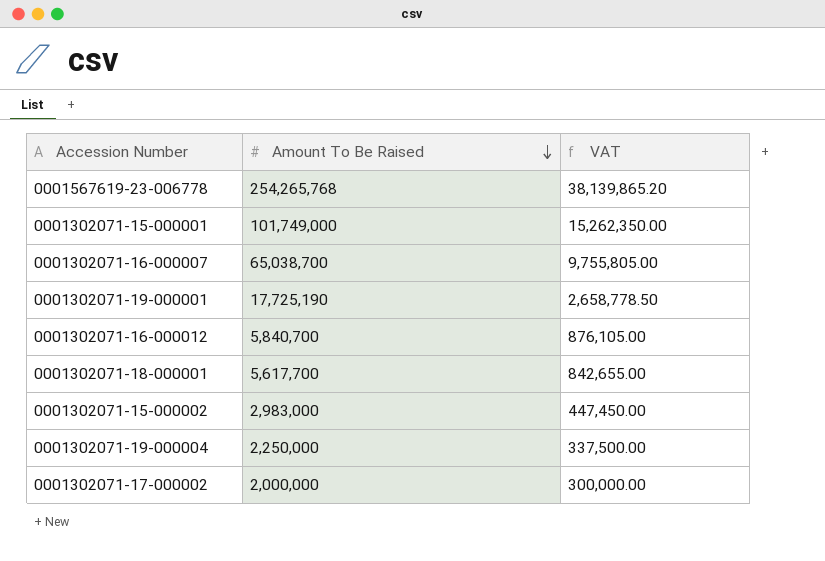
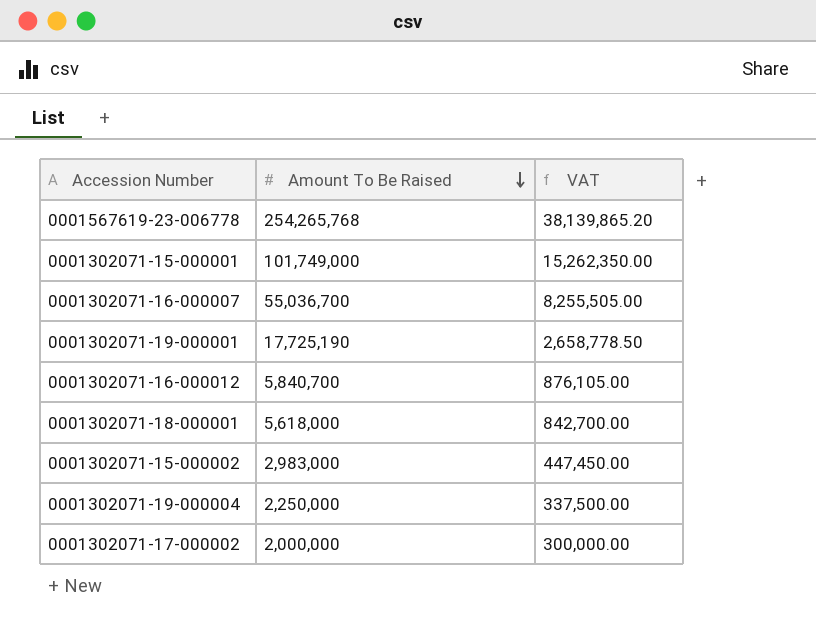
0001302071-16-000007 | Amount To Be Raised: 65,038,700 -> 55,036,700
0001302071-16-000007 | VAT: 9,755,805.00 -> 8,255,505.00
0001302071-18-000001 | Amount To Be Raised: 5,617,700 -> 5,618,000
0001302071-18-000001 | VAT: 842,655.00 -> 842,700.00

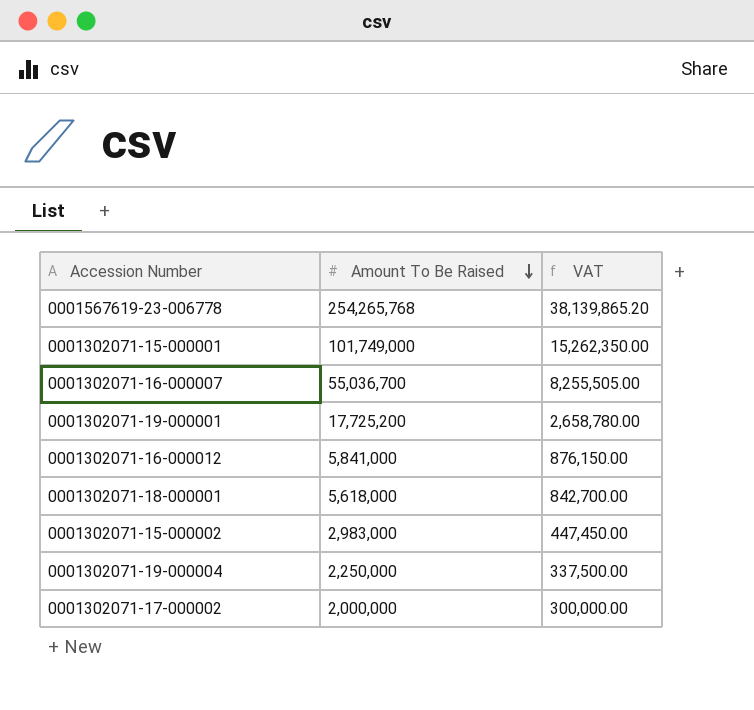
0001302071-19-000001 | Amount To Be Raised: 17,725,190 -> 17,725,200
0001302071-19-000001 | VAT: 2,658,778.50 -> 2,658,780.00
0001302071-16-000012 | Amount To Be Raised: 5,840,700 -> 5,841,000
0001302071-16-000012 | VAT: 876,105.00 -> 876,150.00

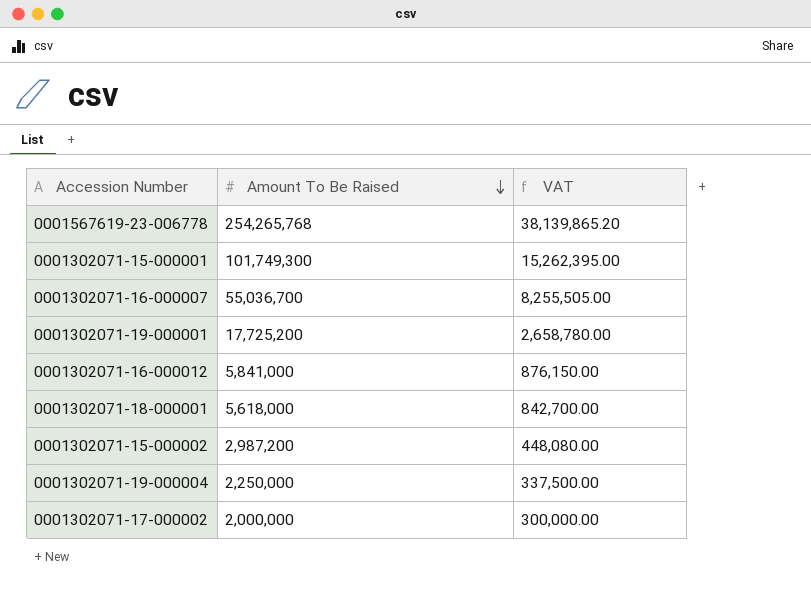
0001302071-15-000001 | Amount To Be Raised: 101,749,000 -> 101,749,300
0001302071-15-000001 | VAT: 15,262,350.00 -> 15,262,395.00
0001302071-15-000002 | Amount To Be Raised: 2,983,000 -> 2,987,200
0001302071-15-000002 | VAT: 447,450.00 -> 448,080.00

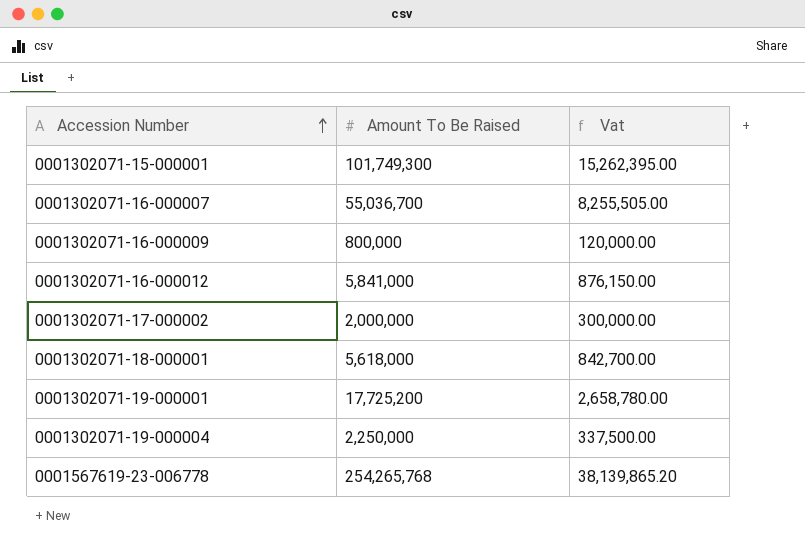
row order: Amount To Be Raised descending -> Accession Number ascending
column name: VAT -> Vat
row 0001302071-15-000002: 2,987,200 | 448,080.00 -> none
row 0001302071-16-000009: none -> 800,000 | 120,000.00

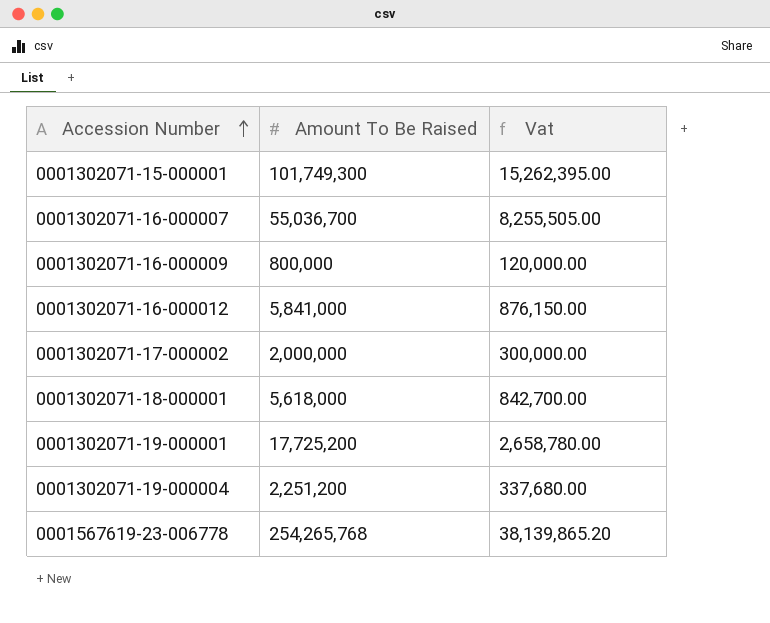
0001302071-19-000004 | Amount To Be Raised: 2,250,000 -> 2,251,200
0001302071-19-000004 | Vat: 337,500.00 -> 337,680.00

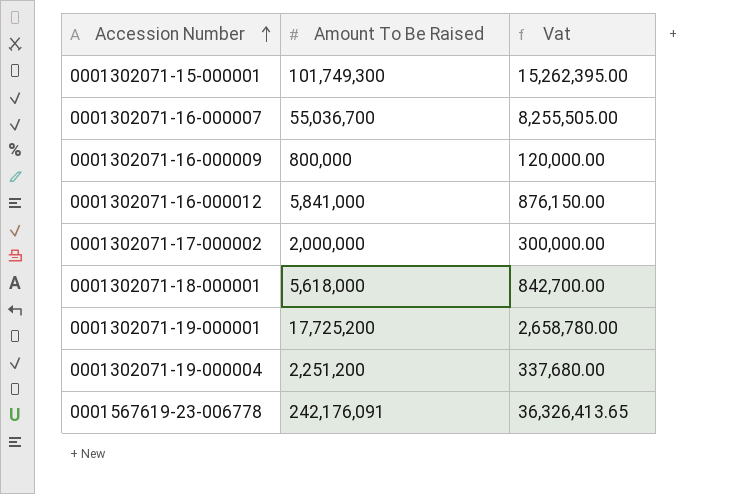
0001567619-23-006778 | Amount To Be Raised: 254,265,768 -> 242,176,091
0001567619-23-006778 | Vat: 38,139,865.20 -> 36,326,413.65

